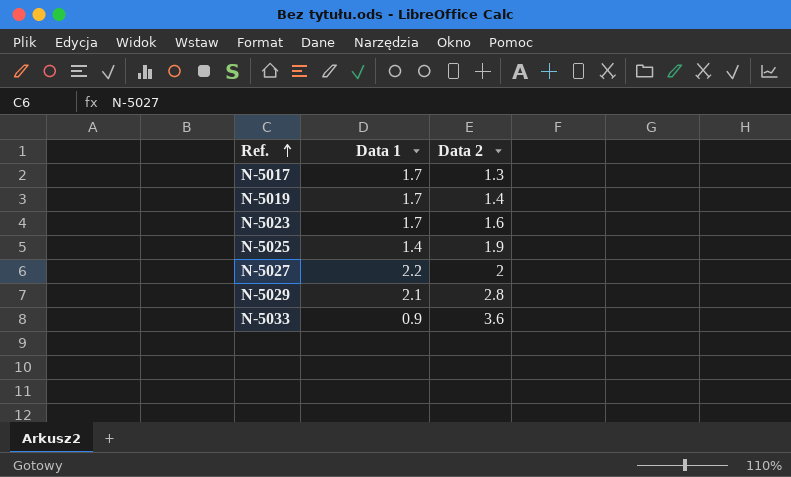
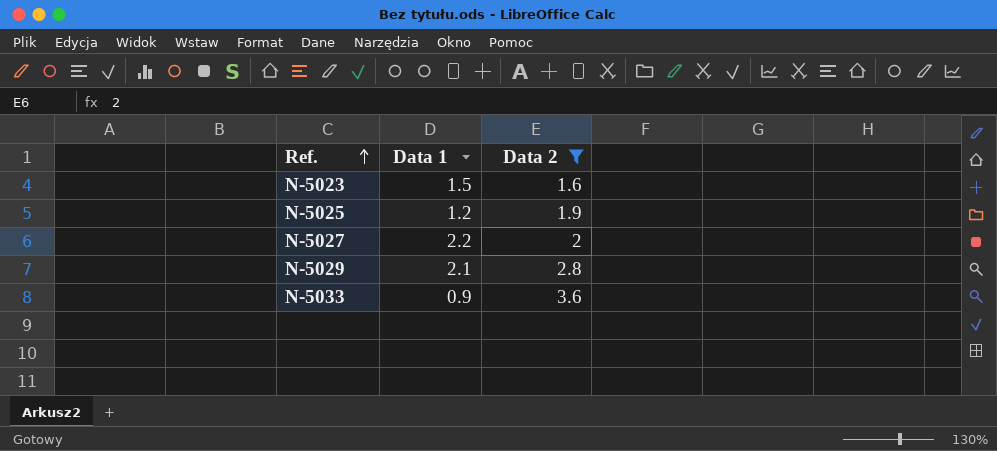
filter: none -> Data 2 >= 1.6
N-5023 | Data 1: 1.7 -> 1.5
N-5025 | Data 1: 1.4 -> 1.2

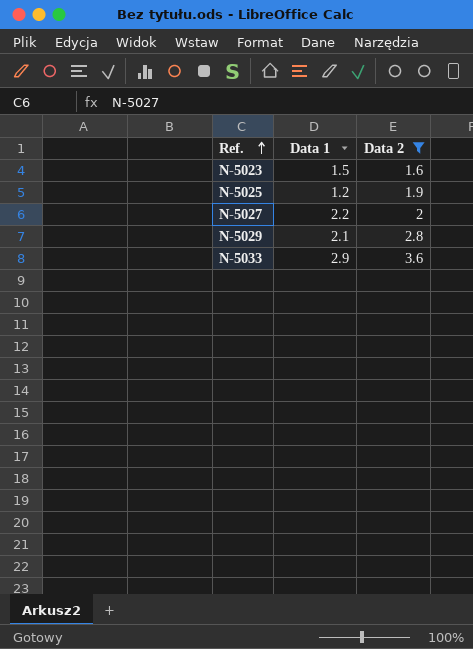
N-5033 | Data 1: 0.9 -> 2.9

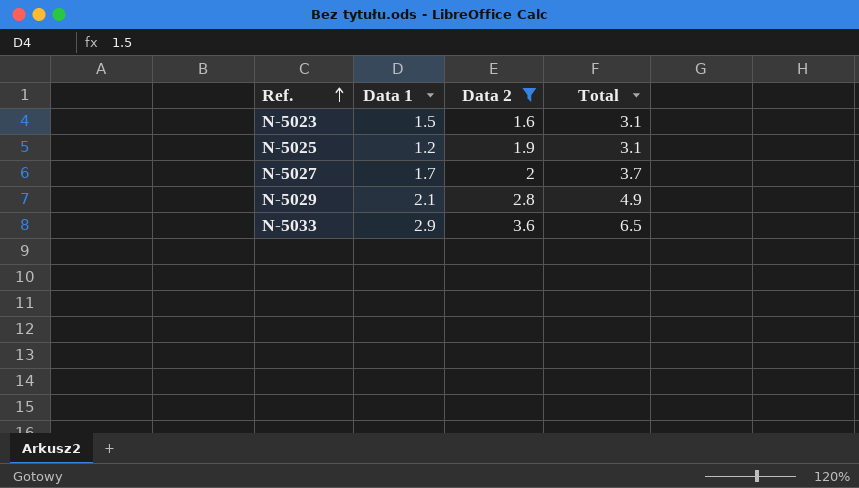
column Total | formula: none -> [Data 1] + [Data 2]
N-5027 | Data 1: 2.2 -> 1.7

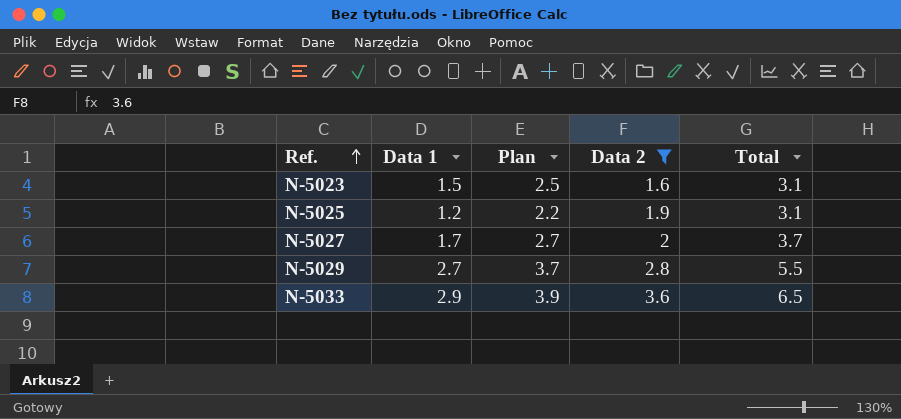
column Plan | formula: none -> [Data 1] + 1
N-5029 | Data 1: 2.1 -> 2.7
N-5029 | Total: 4.9 -> 5.5

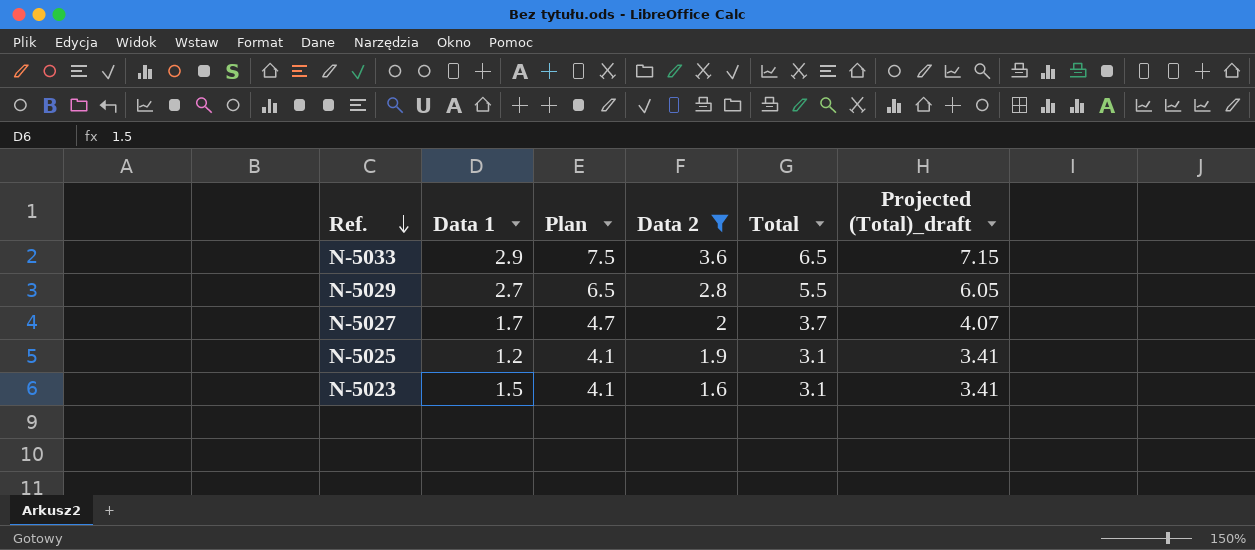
row order: Ref. ascending -> Ref. descending
column Plan | formula: [Data 1] + 1 -> [Total] + 1
column Projected (Total)_draft | formula: none -> [Total] * 1.1

